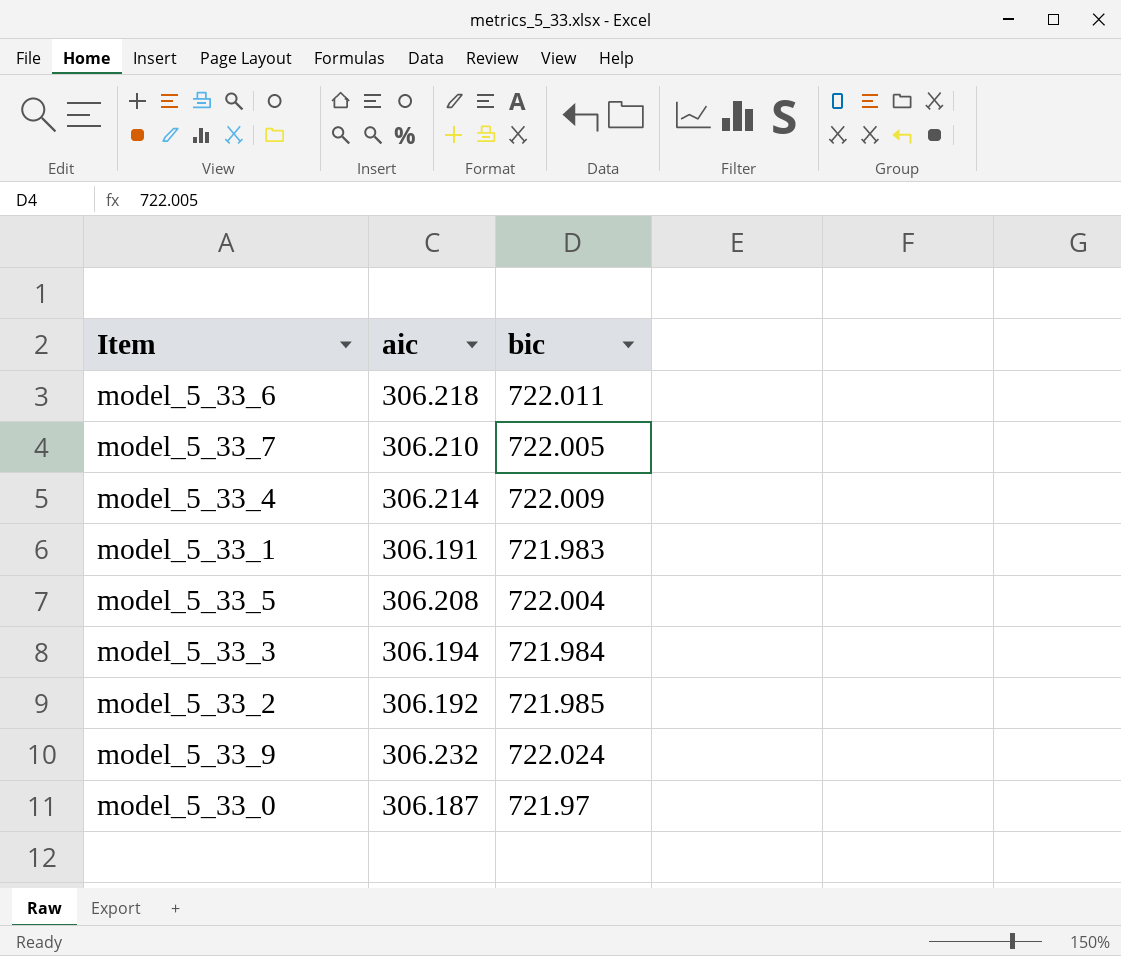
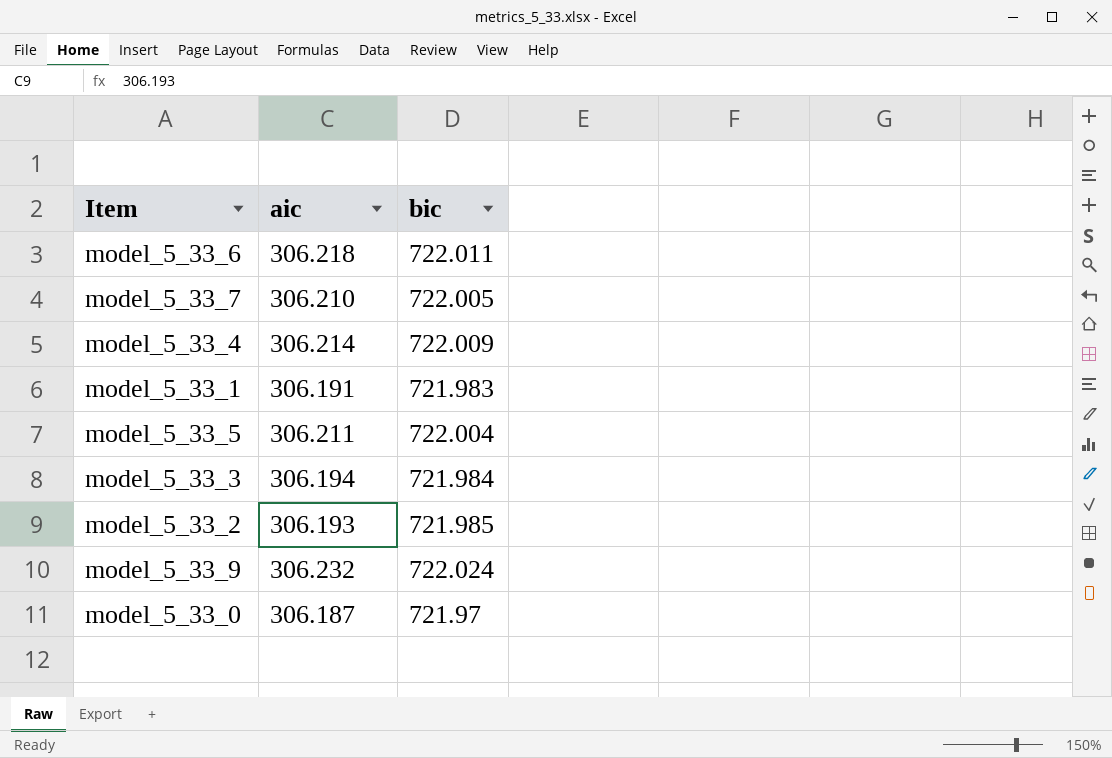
model_5_33_5 | aic: 306.208 -> 306.211
model_5_33_2 | aic: 306.192 -> 306.193

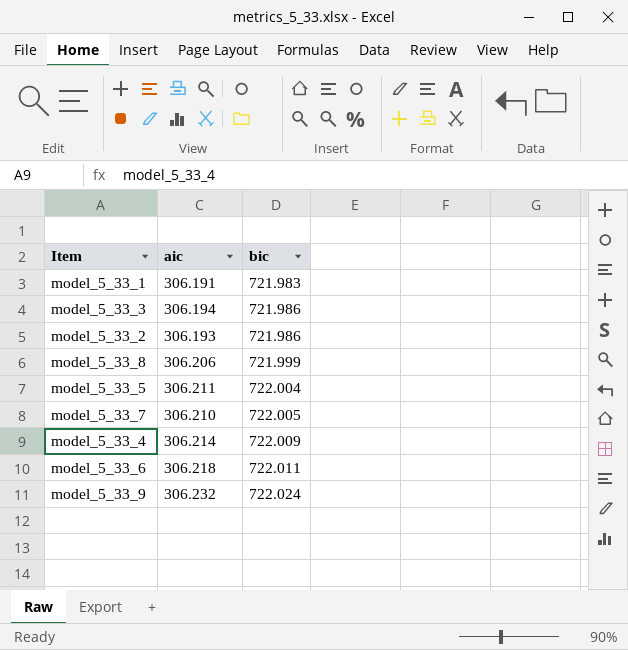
row order: none -> bic ascending
row model_5_33_0: 306.187 | 721.97 -> none
model_5_33_3 | bic: 721.984 -> 721.986
model_5_33_2 | bic: 721.985 -> 721.986
row model_5_33_8: none -> 306.206 | 721.999

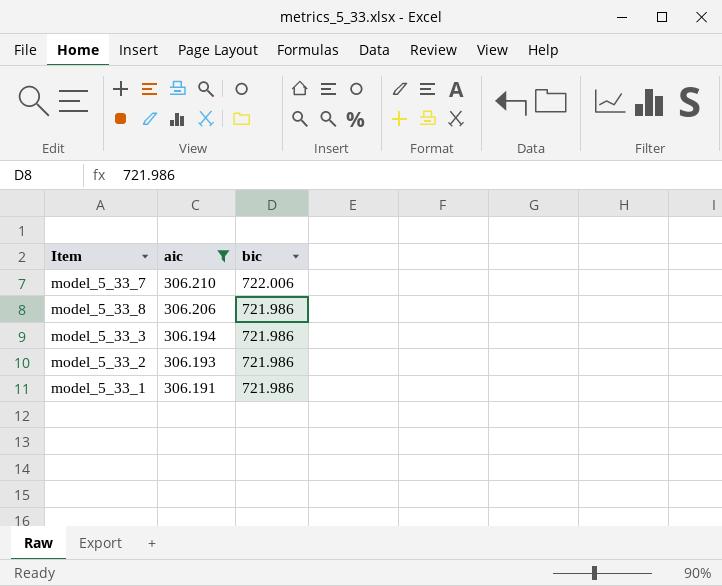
filter: none -> aic <= 306.210
row order: bic ascending -> aic descending
model_5_33_7 | bic: 722.005 -> 722.006
model_5_33_8 | bic: 721.999 -> 721.986
model_5_33_1 | bic: 721.983 -> 721.986

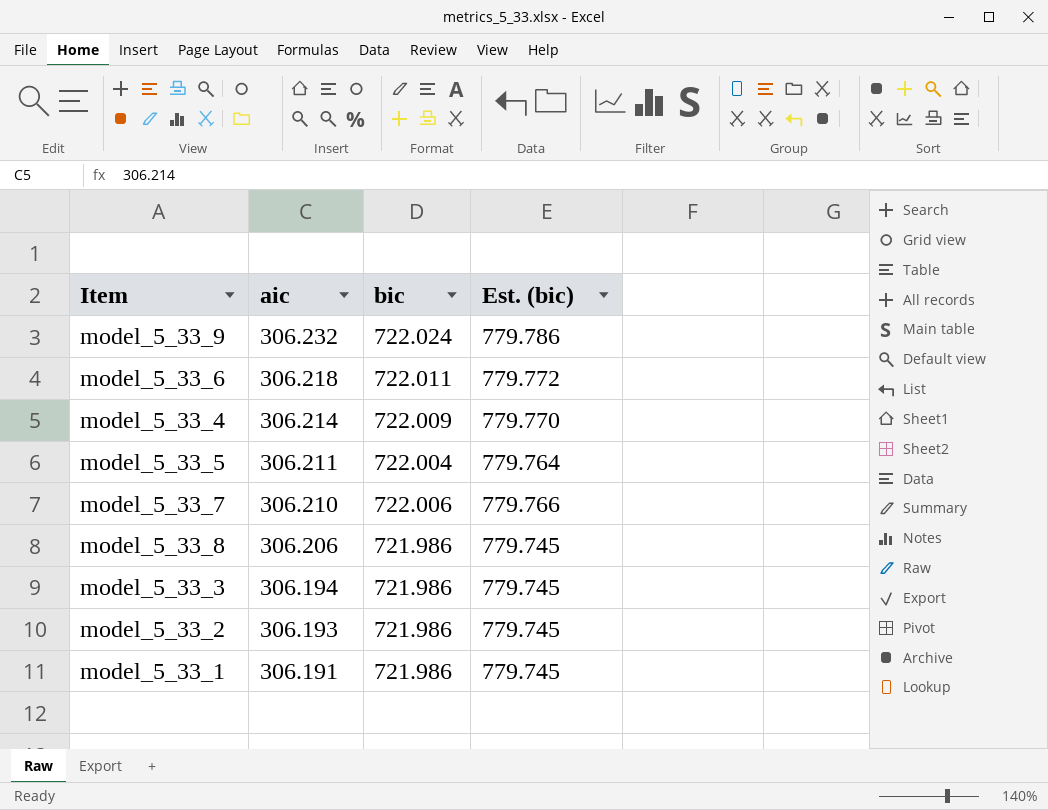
filter: aic <= 306.210 -> none
column Est. (bic) | formula: none -> [bic] * 1.08

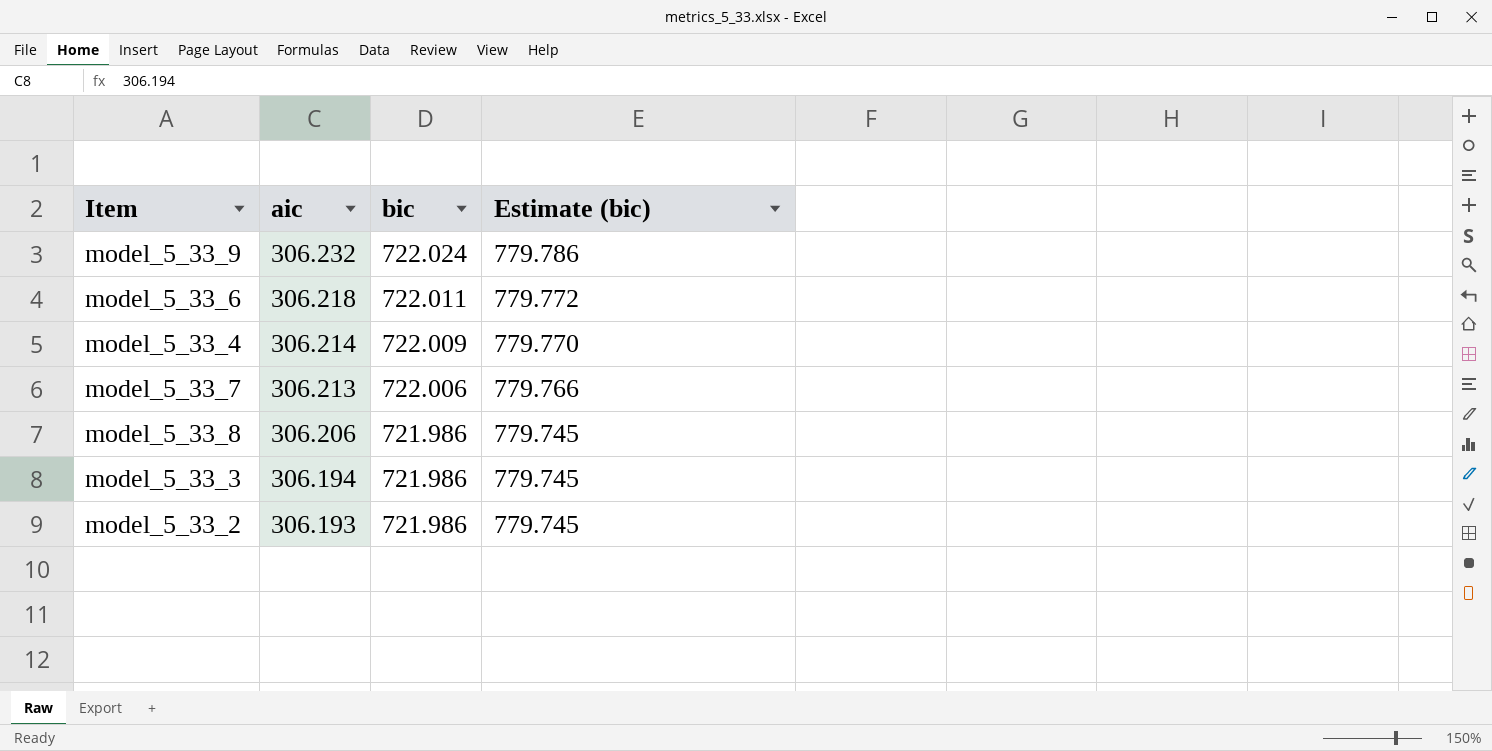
column name: Est. (bic) -> Estimate (bic)
row model_5_33_5: 306.211 | 722.004 | 779.764 -> none
row model_5_33_1: 306.191 | 721.986 | 779.745 -> none
model_5_33_7 | aic: 306.210 -> 306.213

